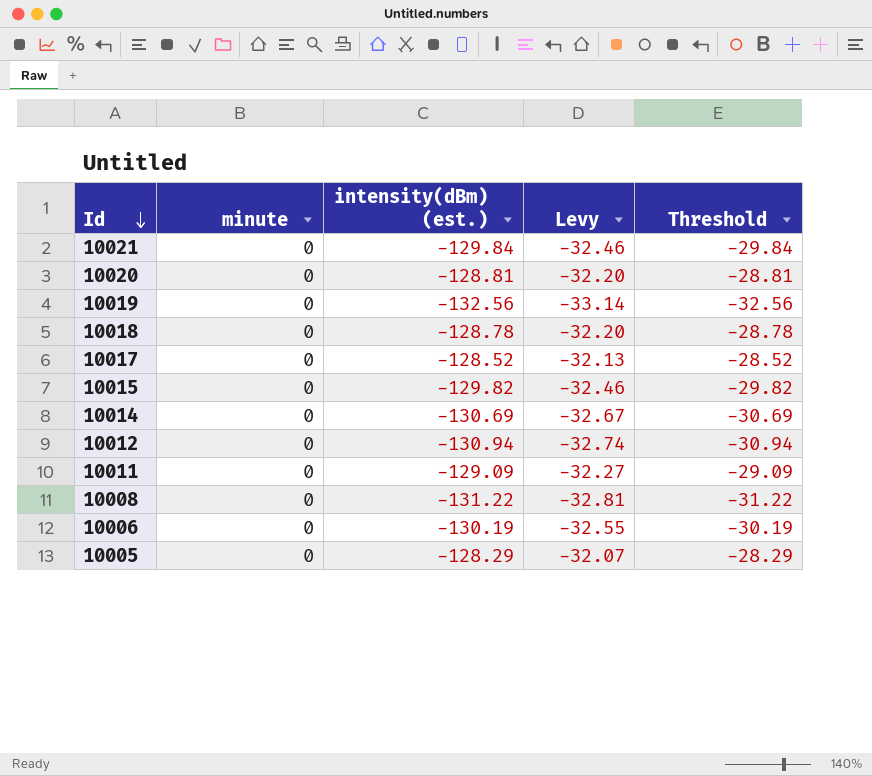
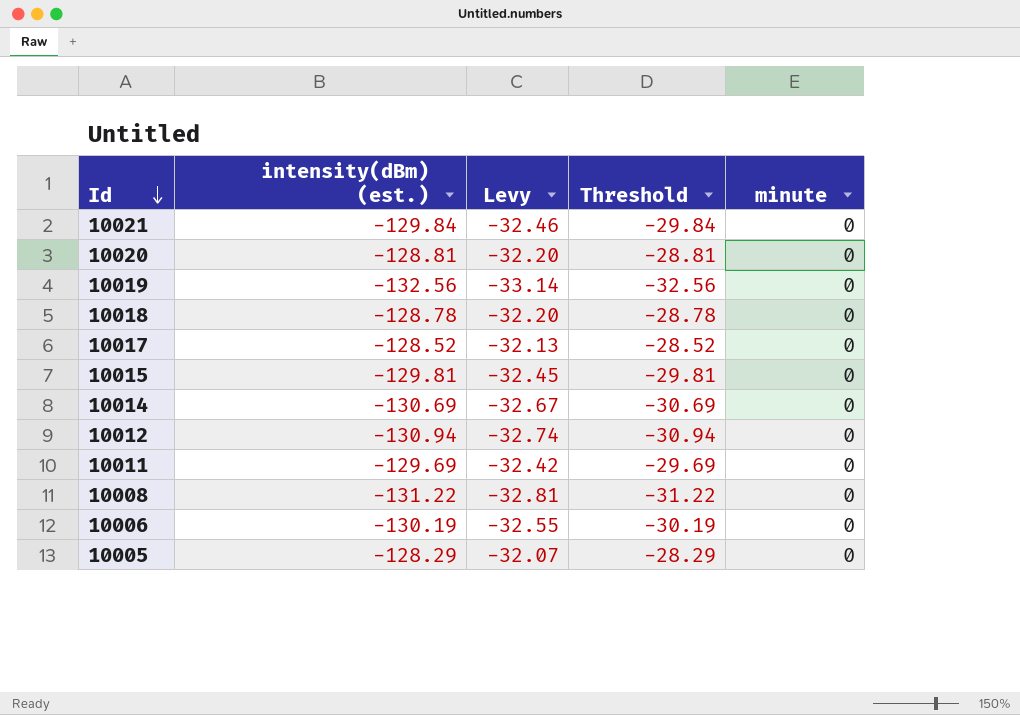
column minute | position: 2 -> 5
10015 | intensity(dBm) (est.): -129.82 -> -129.81
10015 | Levy: -32.46 -> -32.45
10015 | Threshold: -29.82 -> -29.81
10011 | intensity(dBm) (est.): -129.09 -> -129.69
10011 | Levy: -32.27 -> -32.42
10011 | Threshold: -29.09 -> -29.69

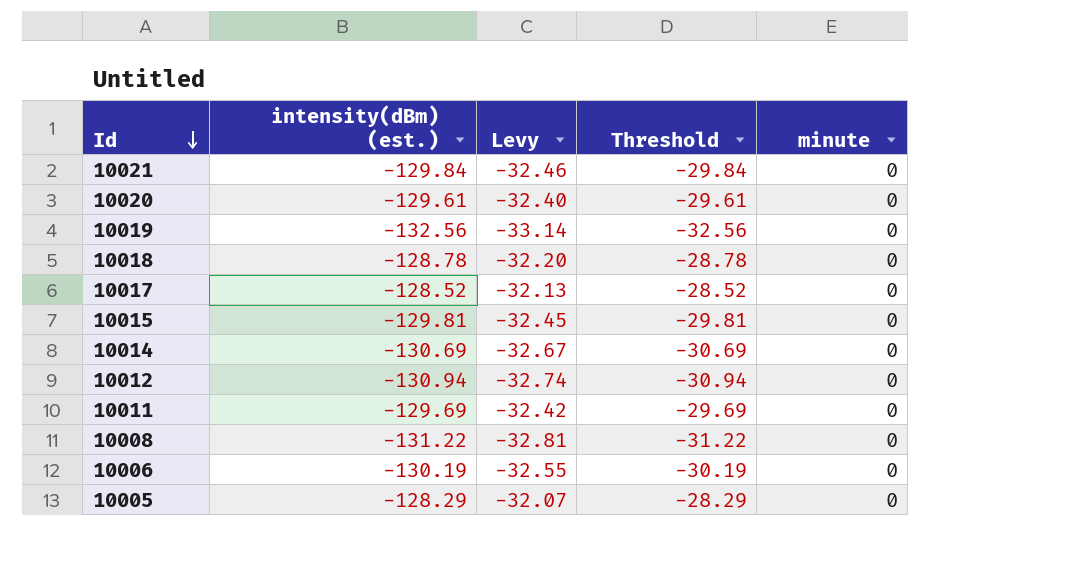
10020 | intensity(dBm) (est.): -128.81 -> -129.61
10020 | Levy: -32.20 -> -32.40
10020 | Threshold: -28.81 -> -29.61

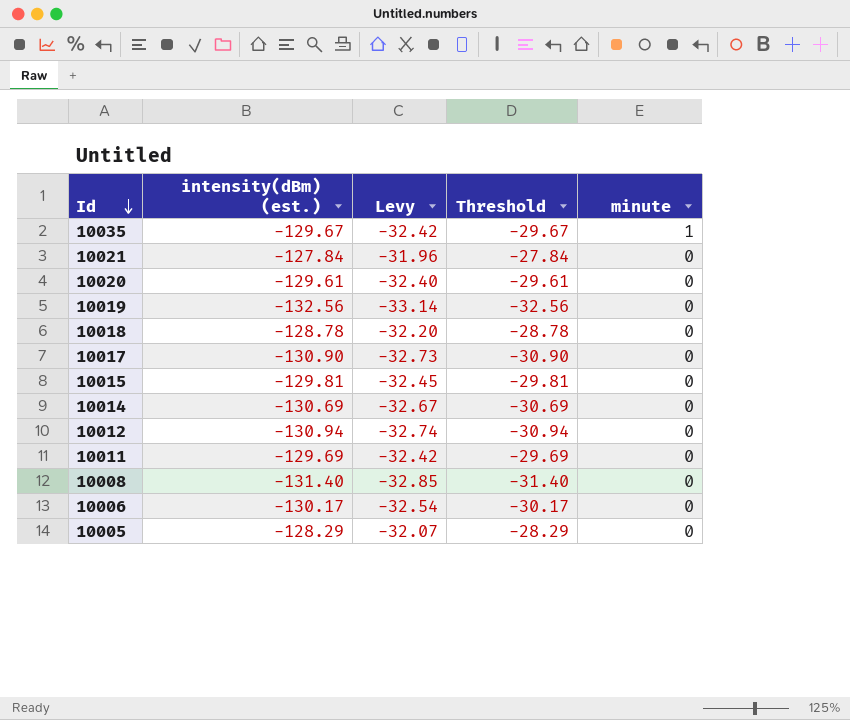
row 10035: none -> -129.67 | -32.42 | -29.67 | 1
10021 | intensity(dBm) (est.): -129.84 -> -127.84
10021 | Levy: -32.46 -> -31.96
10021 | Threshold: -29.84 -> -27.84
10017 | intensity(dBm) (est.): -128.52 -> -130.90
10017 | Levy: -32.13 -> -32.73
10017 | Threshold: -28.52 -> -30.90
10008 | intensity(dBm) (est.): -131.22 -> -131.40
10008 | Levy: -32.81 -> -32.85
10008 | Threshold: -31.22 -> -31.40
10006 | intensity(dBm) (est.): -130.19 -> -130.17
10006 | Levy: -32.55 -> -32.54
10006 | Threshold: -30.19 -> -30.17

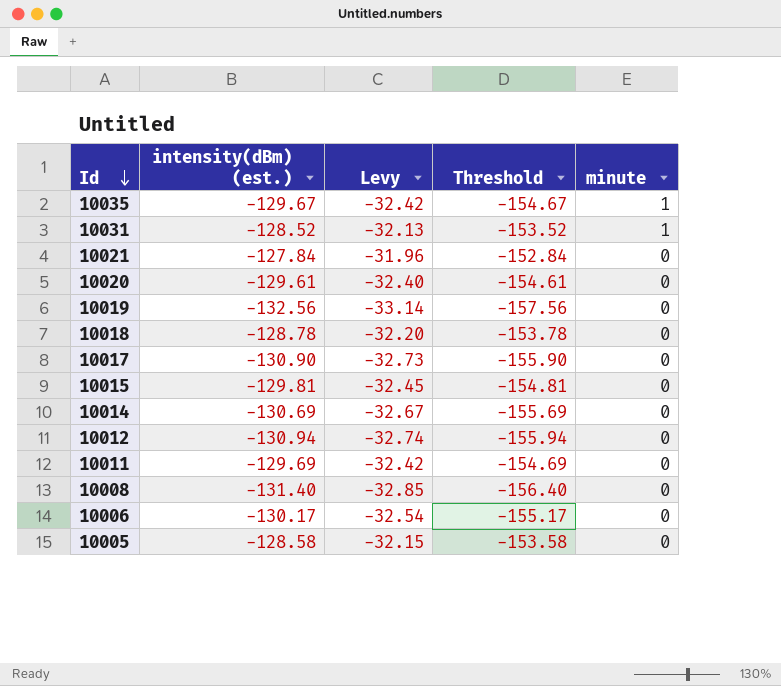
column Threshold | formula: [intensity(dBm) (est.)] + 100 -> [intensity(dBm) (est.)] - 25
row 10031: none -> -128.52 | -32.13 | -153.52 | 1
10005 | intensity(dBm) (est.): -128.29 -> -128.58
10005 | Levy: -32.07 -> -32.15

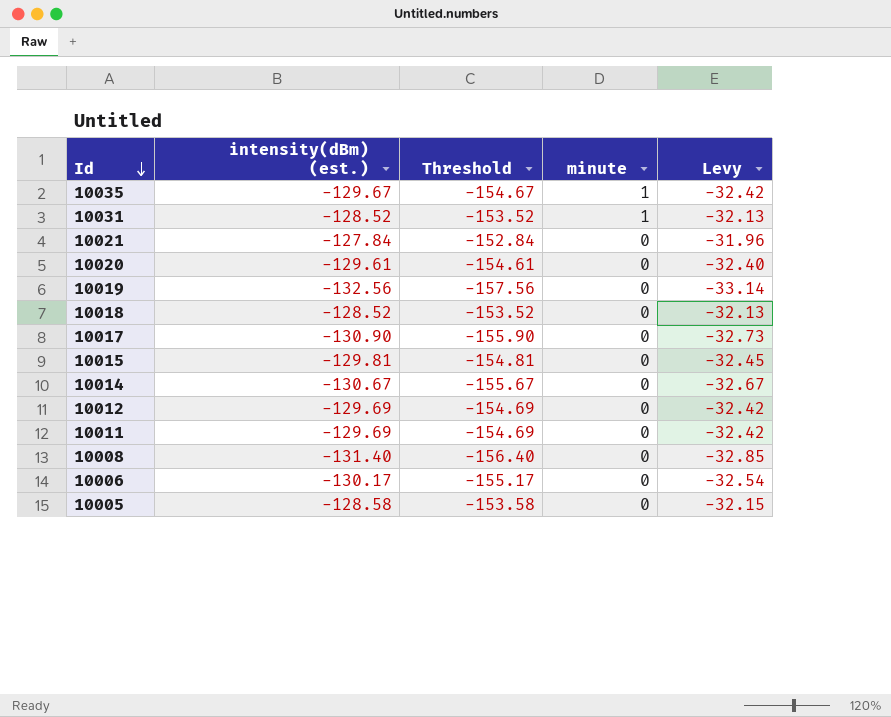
column Levy | position: 3 -> 5
10018 | intensity(dBm) (est.): -128.78 -> -128.52
10018 | Threshold: -153.78 -> -153.52
10018 | Levy: -32.20 -> -32.13
10014 | intensity(dBm) (est.): -130.69 -> -130.67
10014 | Threshold: -155.69 -> -155.67
10012 | intensity(dBm) (est.): -130.94 -> -129.69
10012 | Threshold: -155.94 -> -154.69
10012 | Levy: -32.74 -> -32.42

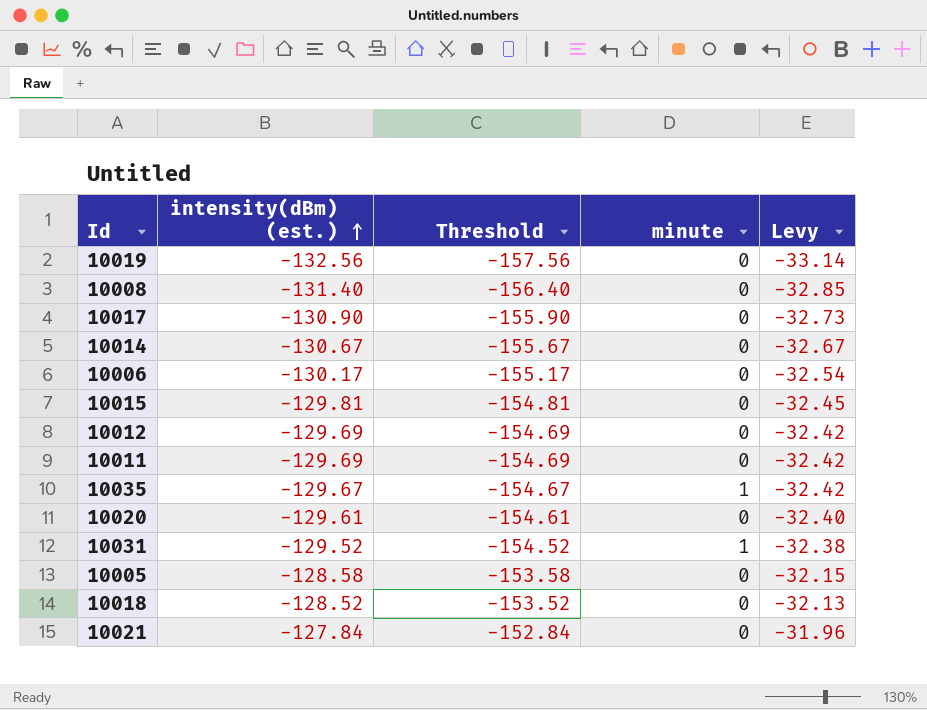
row order: Id descending -> intensity(dBm) (est.) ascending
10031 | intensity(dBm) (est.): -128.52 -> -129.52
10031 | Threshold: -153.52 -> -154.52
10031 | Levy: -32.13 -> -32.38

